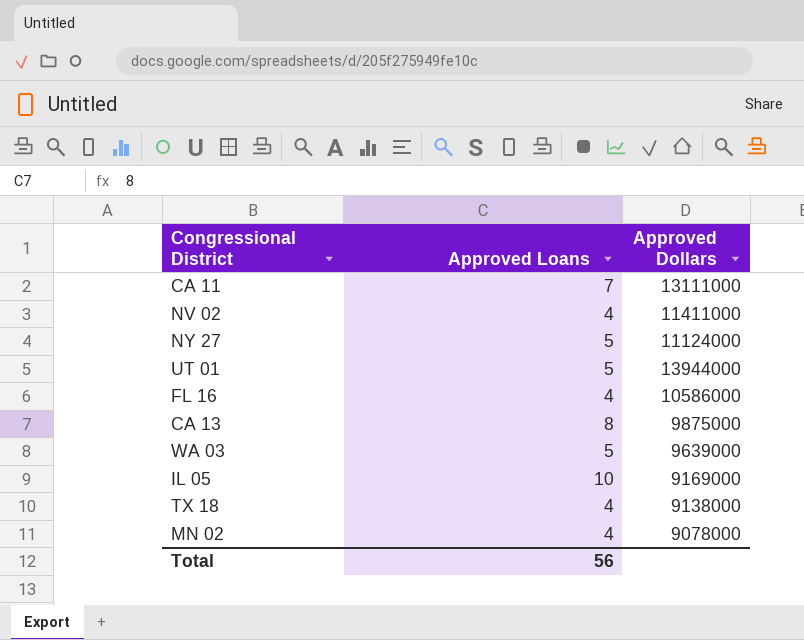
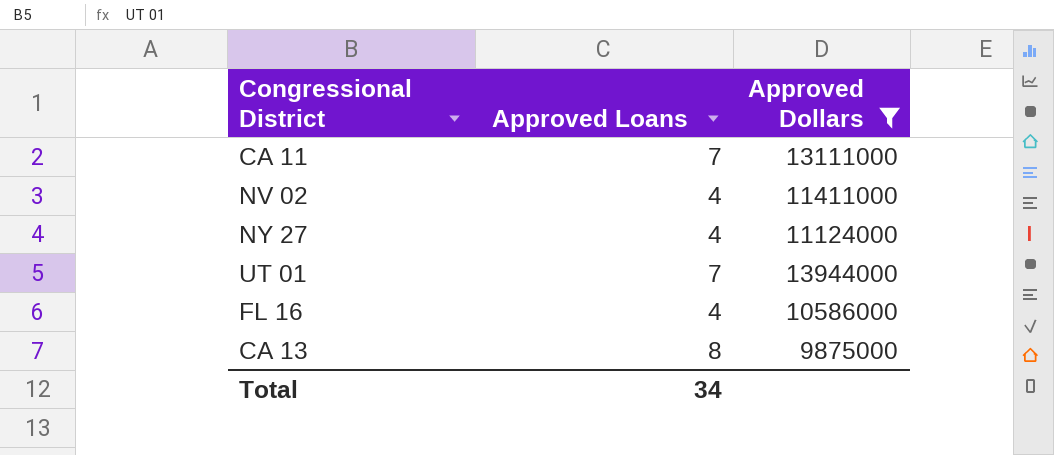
filter: none -> Approved Dollars >= 9875000
NY 27 | Approved Loans: 5 -> 4
UT 01 | Approved Loans: 5 -> 7
Total | Approved Loans: 56 -> 34

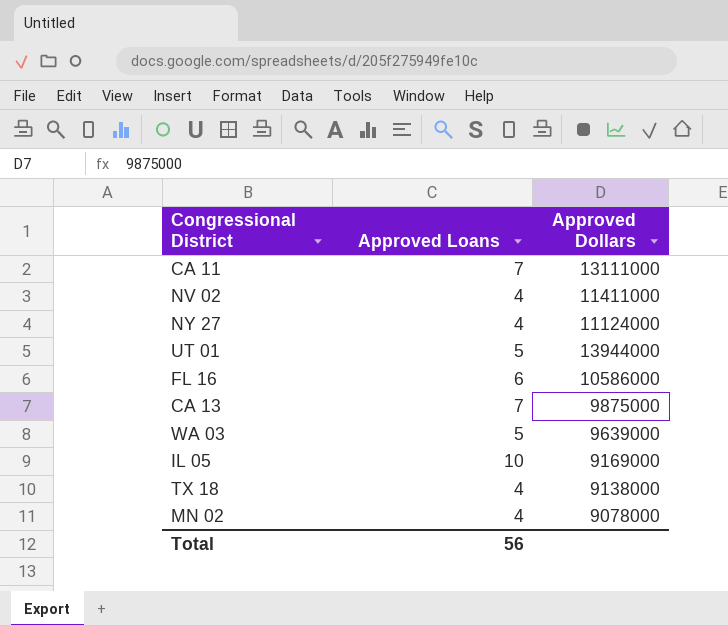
filter: Approved Dollars >= 9875000 -> none
UT 01 | Approved Loans: 7 -> 5
FL 16 | Approved Loans: 4 -> 6
CA 13 | Approved Loans: 8 -> 7
Total | Approved Loans: 34 -> 56

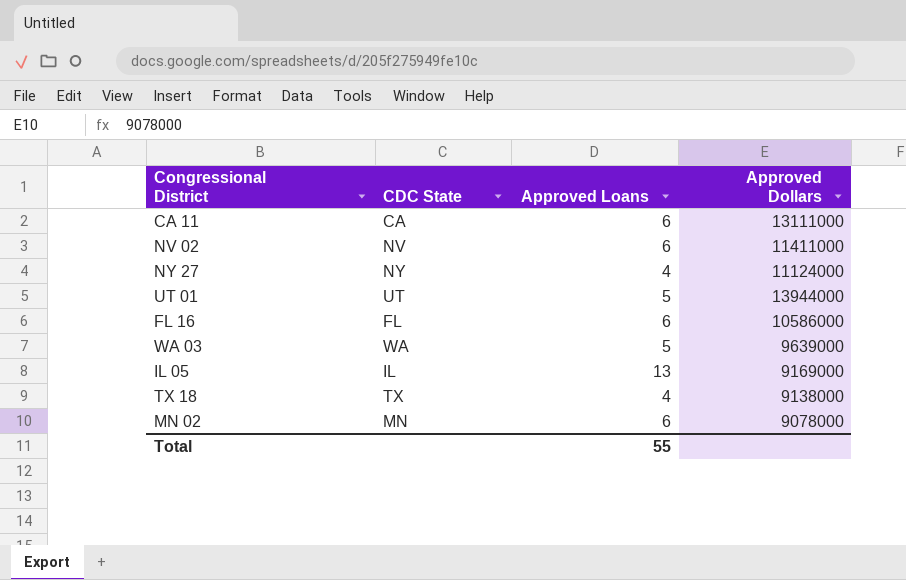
column CDC State | position: none -> 2
row CA 13: 7 | 9875000 -> none
CA 11 | Approved Loans: 7 -> 6
NV 02 | Approved Loans: 4 -> 6
IL 05 | Approved Loans: 10 -> 13
MN 02 | Approved Loans: 4 -> 6
Total | Approved Loans: 56 -> 55

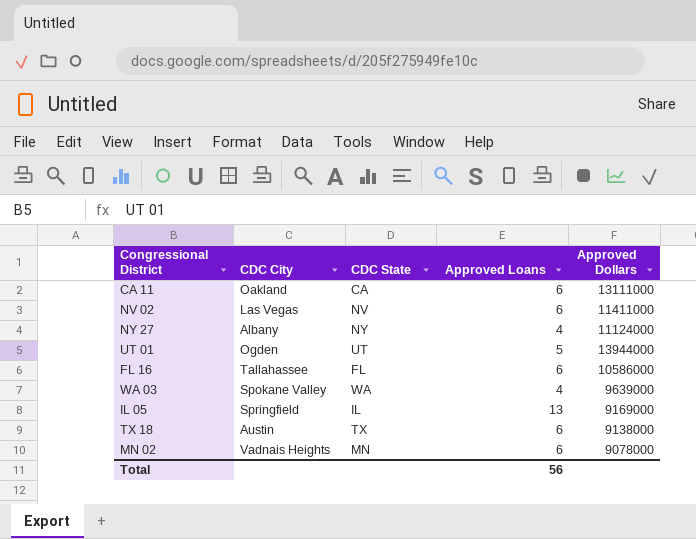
column CDC City | position: none -> 2
WA 03 | Approved Loans: 5 -> 4
TX 18 | Approved Loans: 4 -> 6
Total | Approved Loans: 55 -> 56

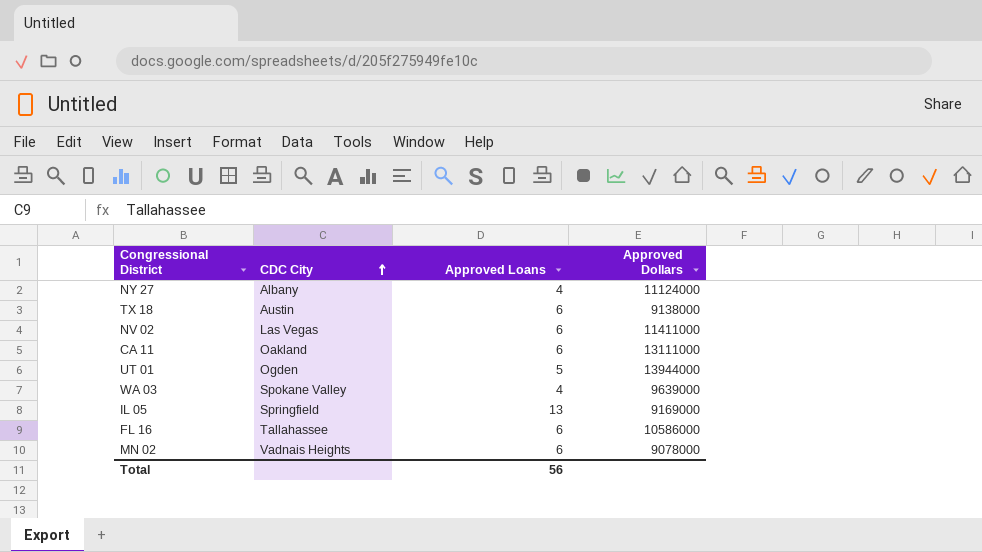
row order: none -> CDC City ascending
column CDC State | position: 3 -> none

